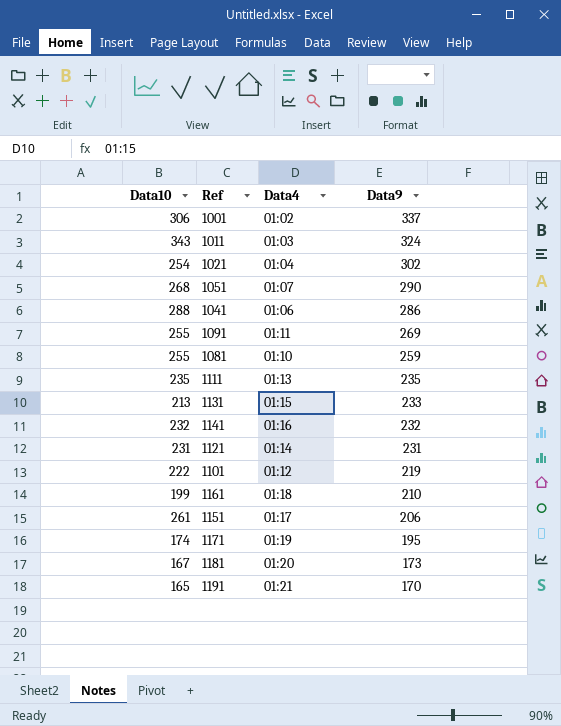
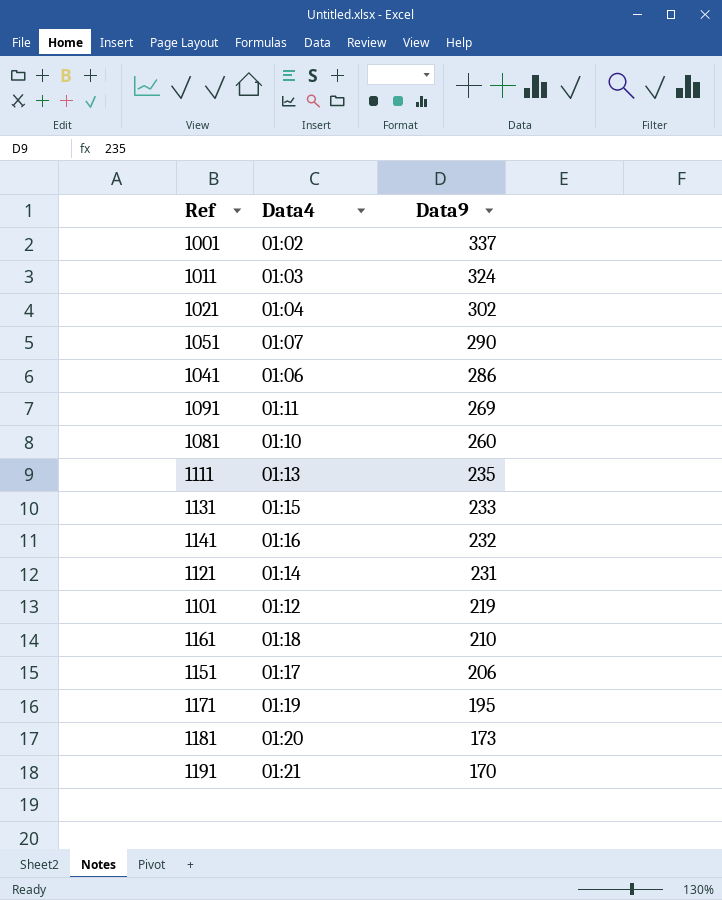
column Data10 | position: 1 -> none
1081 | Data9: 259 -> 260

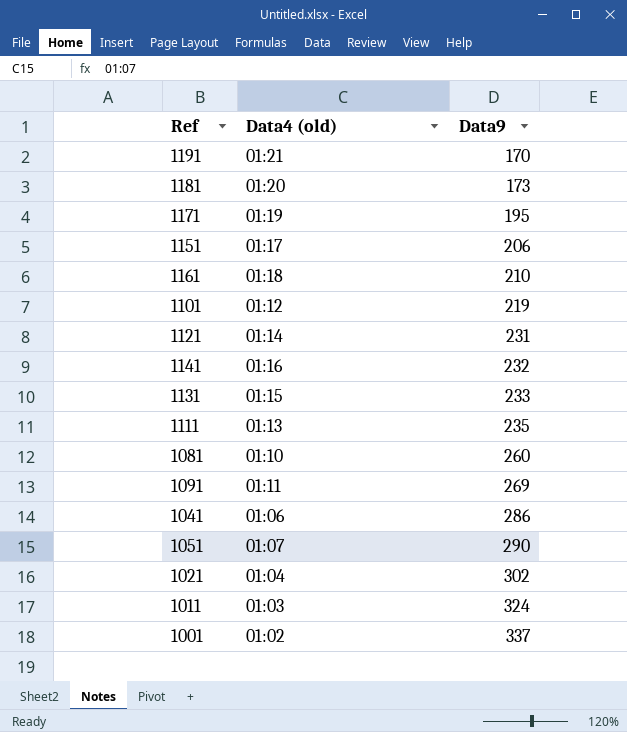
row order: Data9 descending -> Data9 ascending
column name: Data4 -> Data4 (old)

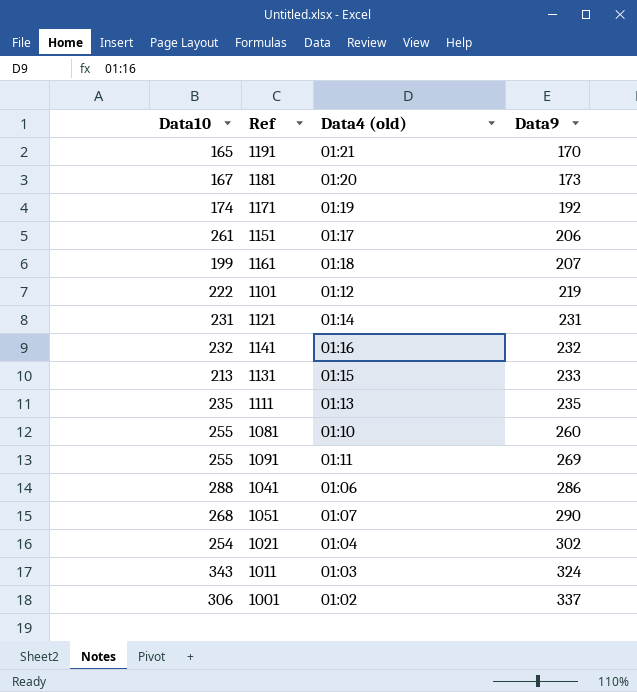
column Data10 | position: none -> 1
1171 | Data9: 195 -> 192
1161 | Data9: 210 -> 207

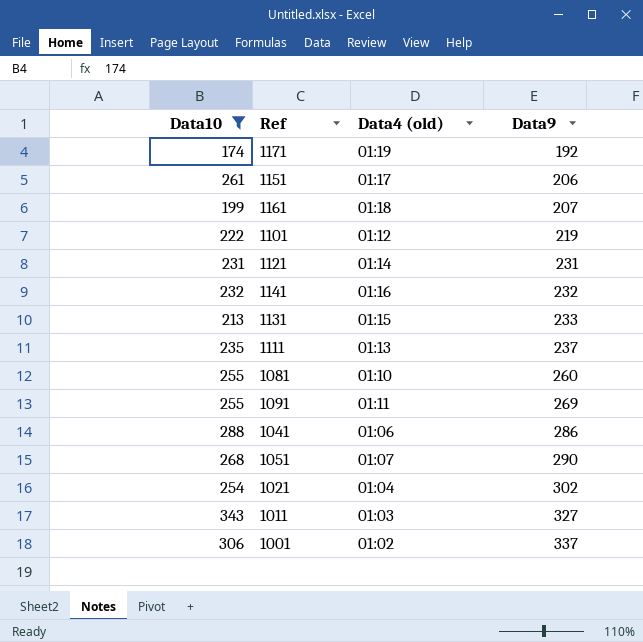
filter: none -> Data10 >= 174
1111 | Data9: 235 -> 237
1011 | Data9: 324 -> 327

